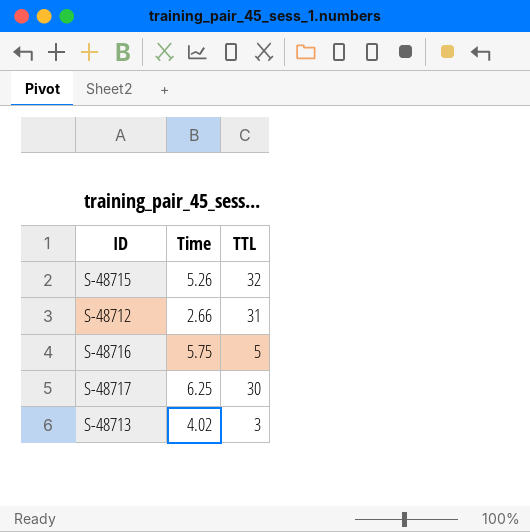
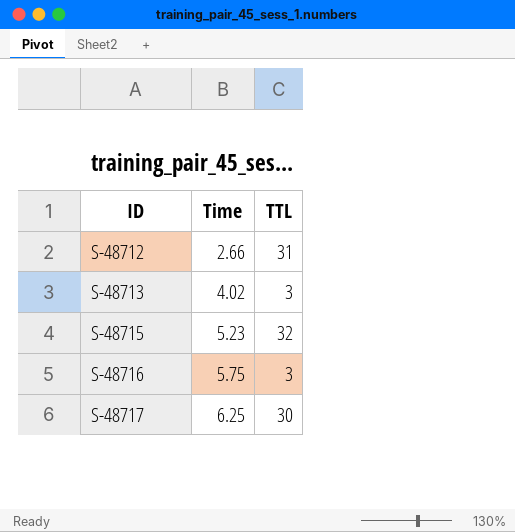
row order: none -> ID ascending
S-48715 | Time: 5.26 -> 5.23
S-48716 | TTL: 5 -> 3

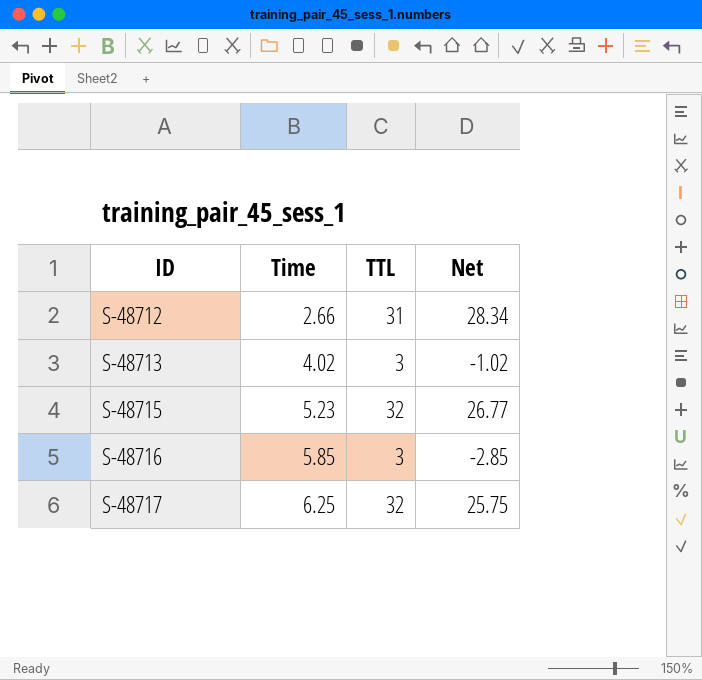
column Net | formula: none -> [TTL] - [Time]
S-48716 | Time: 5.75 -> 5.85
S-48717 | TTL: 30 -> 32

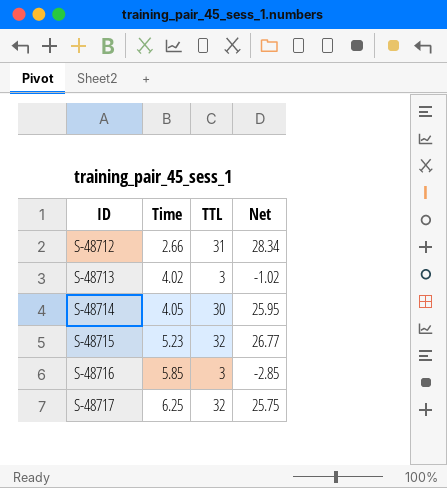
row S-48714: none -> 4.05 | 30 | 25.95

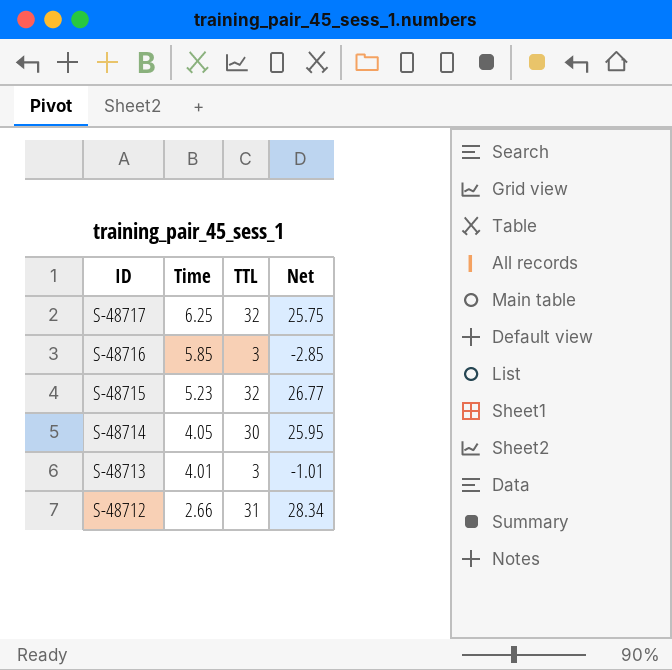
row order: ID ascending -> ID descending
S-48713 | Time: 4.02 -> 4.01
S-48713 | Net: -1.02 -> -1.01

